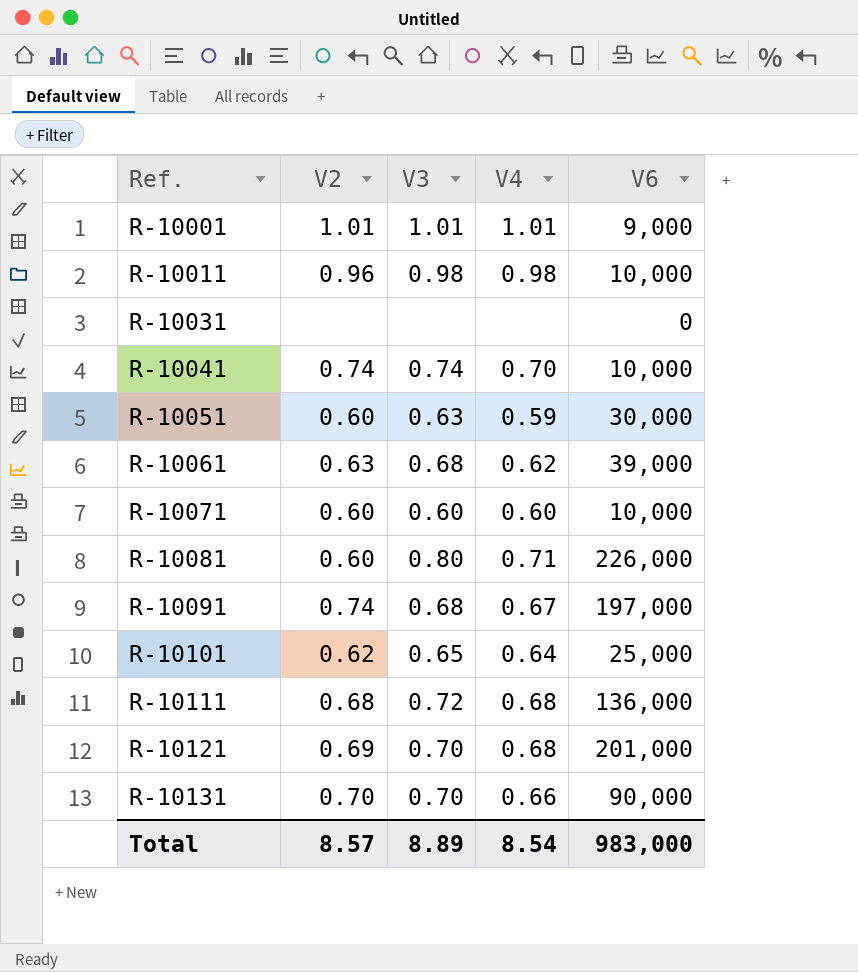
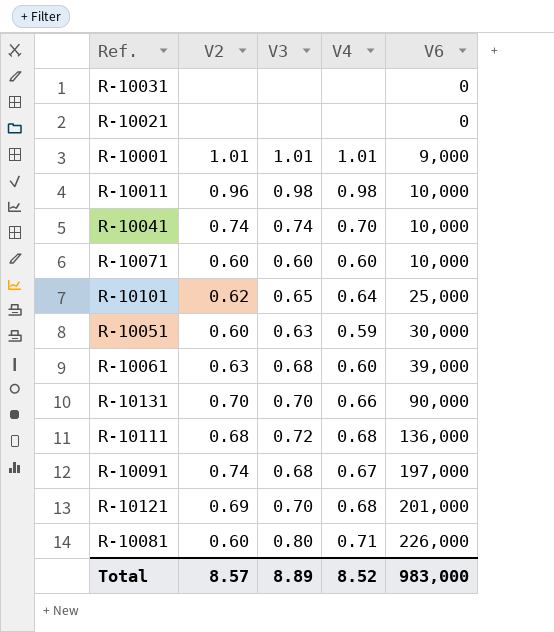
row order: Ref. ascending -> V6 ascending
row R-10021: none -> none | none | none | 0
R-10061 | V4: 0.62 -> 0.60
Total | V4: 8.54 -> 8.52

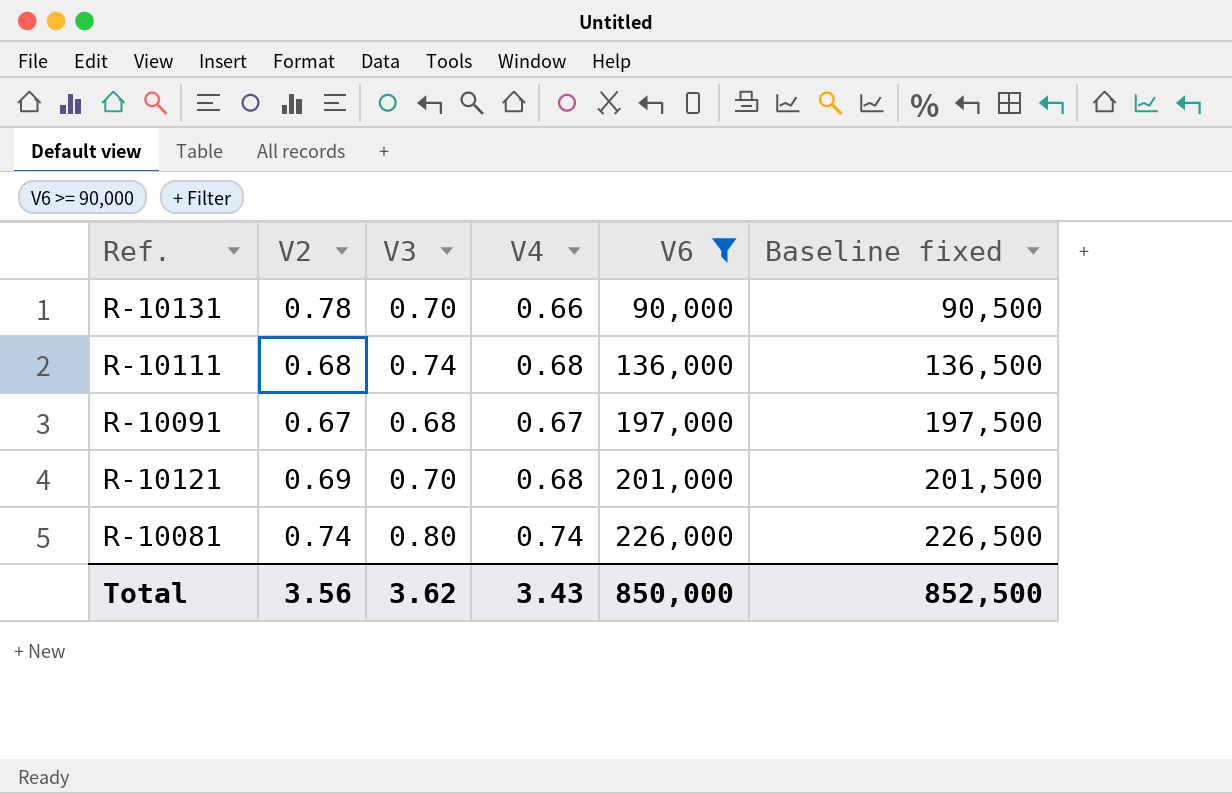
filter: none -> V6 >= 90,000
column Baseline fixed | formula: none -> [V6] + 500
R-10131 | V2: 0.70 -> 0.78
R-10111 | V3: 0.72 -> 0.74
R-10091 | V2: 0.74 -> 0.67
R-10081 | V2: 0.60 -> 0.74
R-10081 | V4: 0.71 -> 0.74
Total | V2: 8.57 -> 3.56
Total | V3: 8.89 -> 3.62
Total | V4: 8.52 -> 3.43
Total | V6: 983,000 -> 850,000

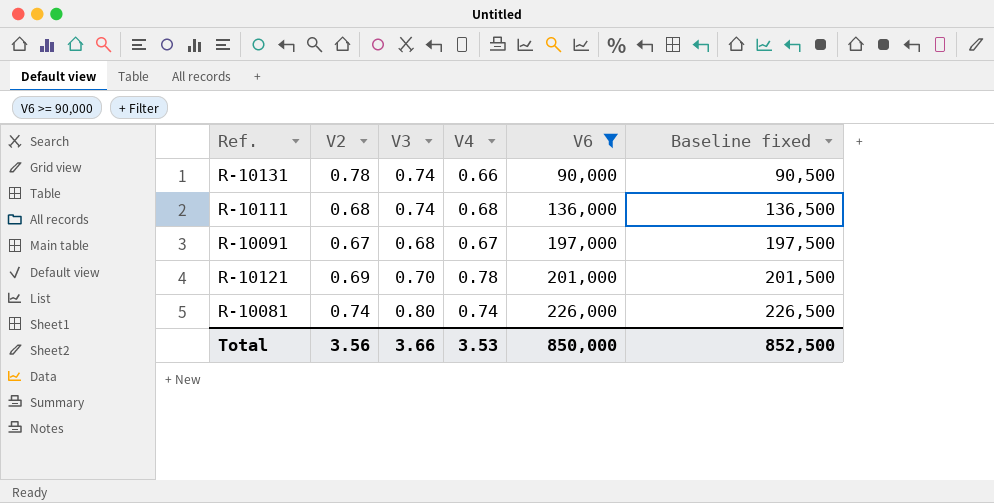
R-10131 | V3: 0.70 -> 0.74
R-10121 | V4: 0.68 -> 0.78
Total | V3: 3.62 -> 3.66
Total | V4: 3.43 -> 3.53

